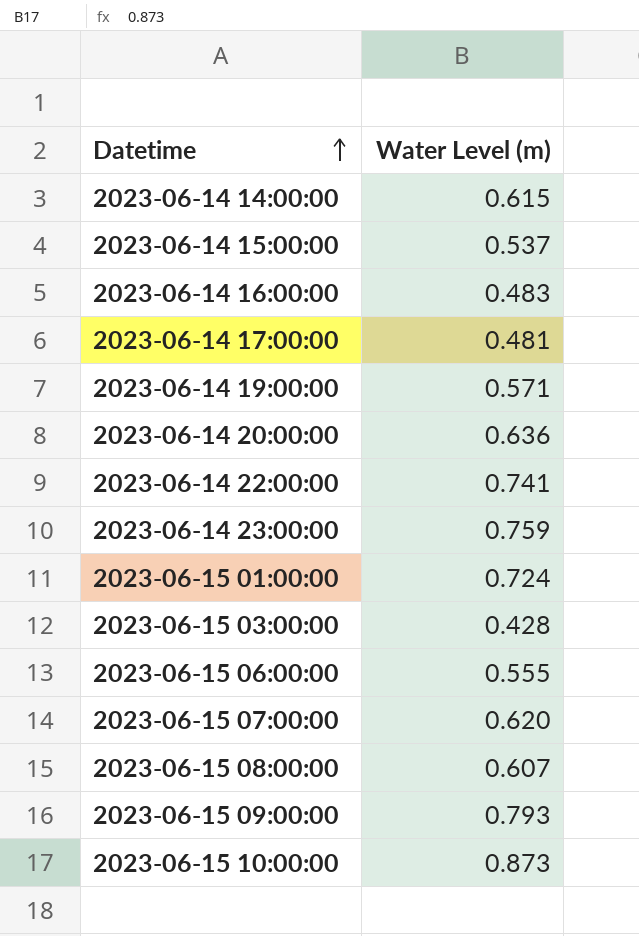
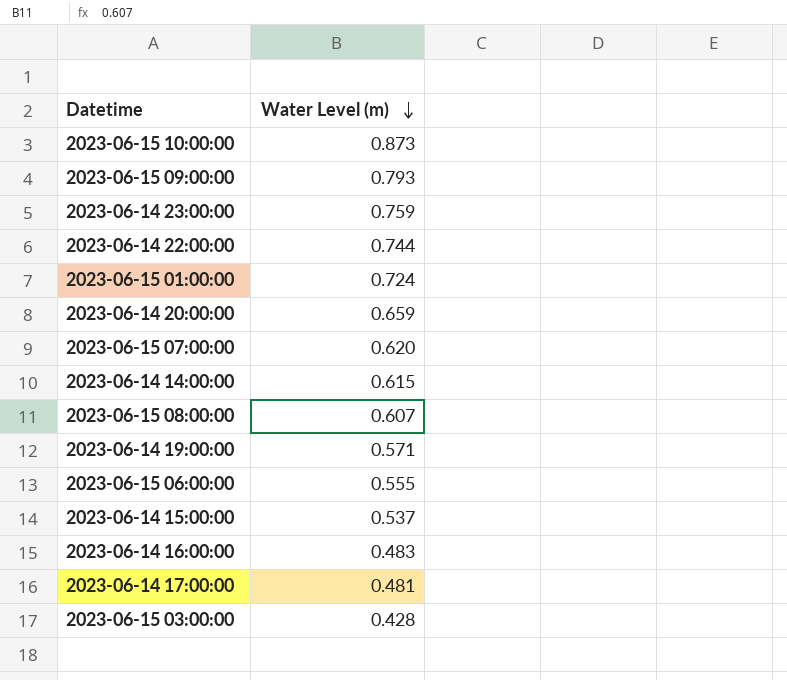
row order: Datetime ascending -> Water Level (m) descending
2023-06-14 22:00:00 | Water Level (m): 0.741 -> 0.744
2023-06-14 20:00:00 | Water Level (m): 0.636 -> 0.659

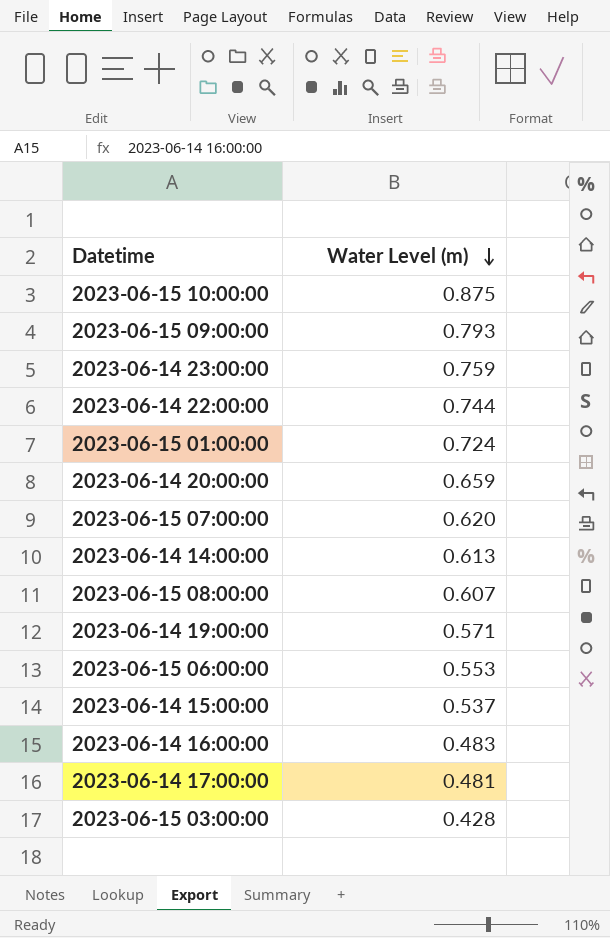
2023-06-15 10:00:00 | Water Level (m): 0.873 -> 0.875
2023-06-14 14:00:00 | Water Level (m): 0.615 -> 0.613
2023-06-15 06:00:00 | Water Level (m): 0.555 -> 0.553

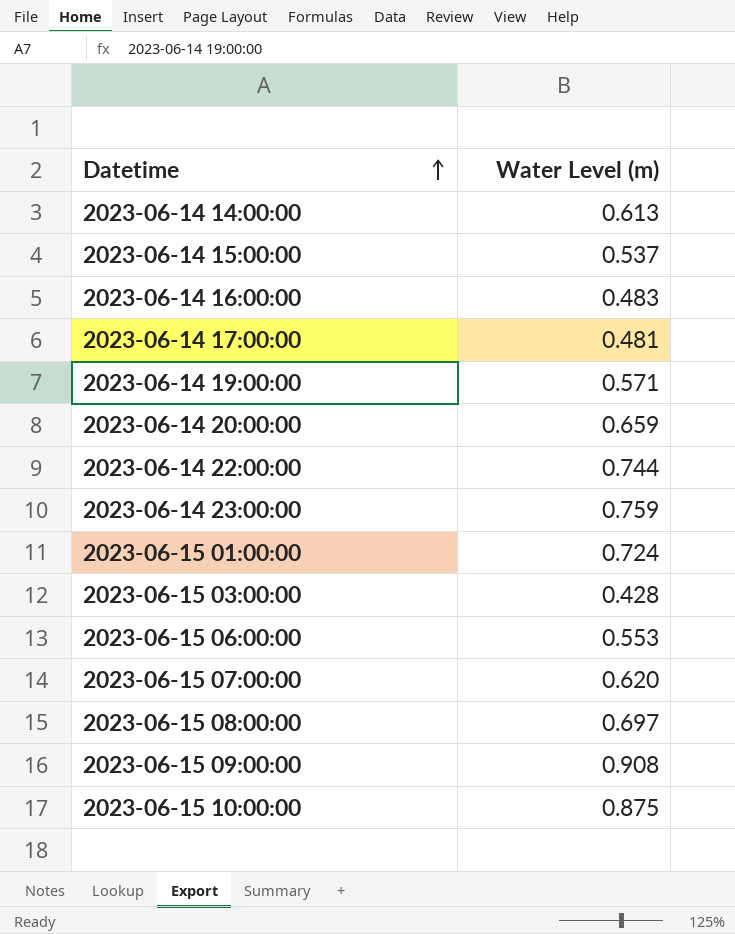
row order: Water Level (m) descending -> Datetime ascending
2023-06-15 08:00:00 | Water Level (m): 0.607 -> 0.697
2023-06-15 09:00:00 | Water Level (m): 0.793 -> 0.908

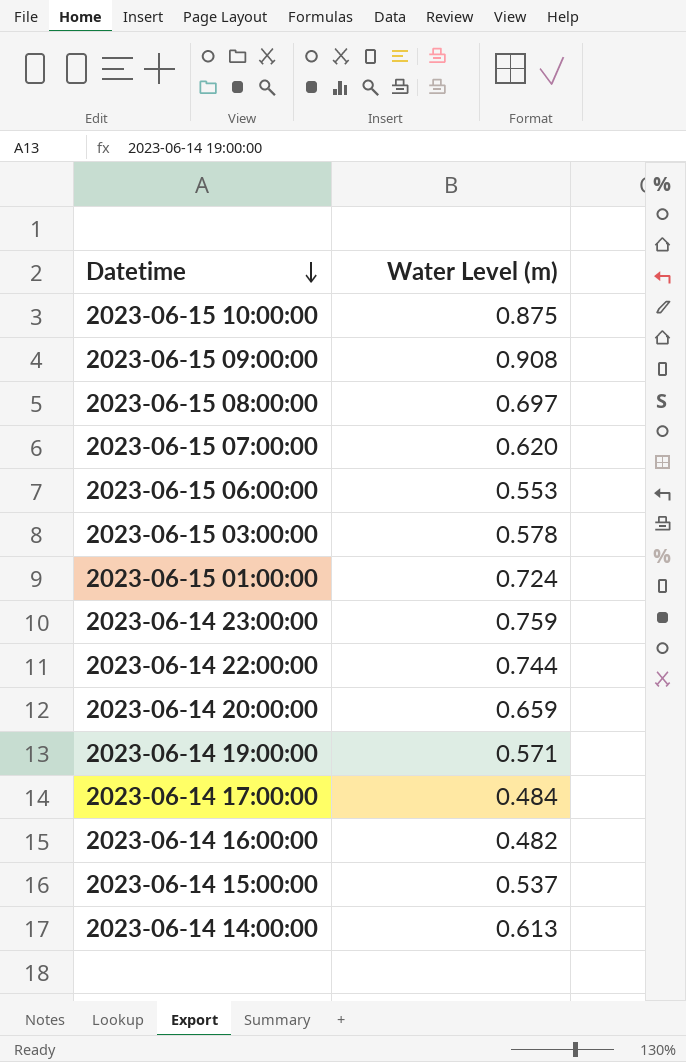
row order: Datetime ascending -> Datetime descending
2023-06-15 03:00:00 | Water Level (m): 0.428 -> 0.578
2023-06-14 17:00:00 | Water Level (m): 0.481 -> 0.484
2023-06-14 16:00:00 | Water Level (m): 0.483 -> 0.482

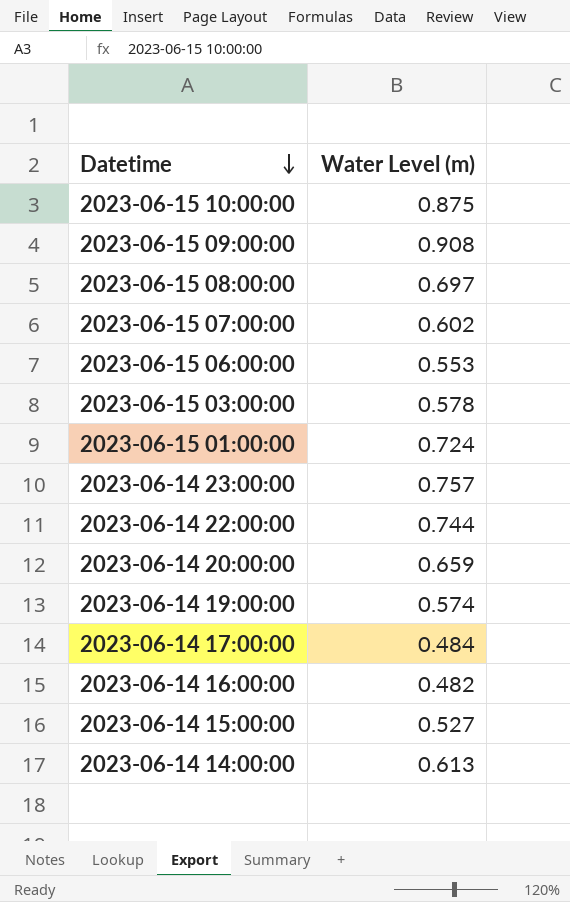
2023-06-15 07:00:00 | Water Level (m): 0.620 -> 0.602
2023-06-14 23:00:00 | Water Level (m): 0.759 -> 0.757
2023-06-14 19:00:00 | Water Level (m): 0.571 -> 0.574
2023-06-14 15:00:00 | Water Level (m): 0.537 -> 0.527

